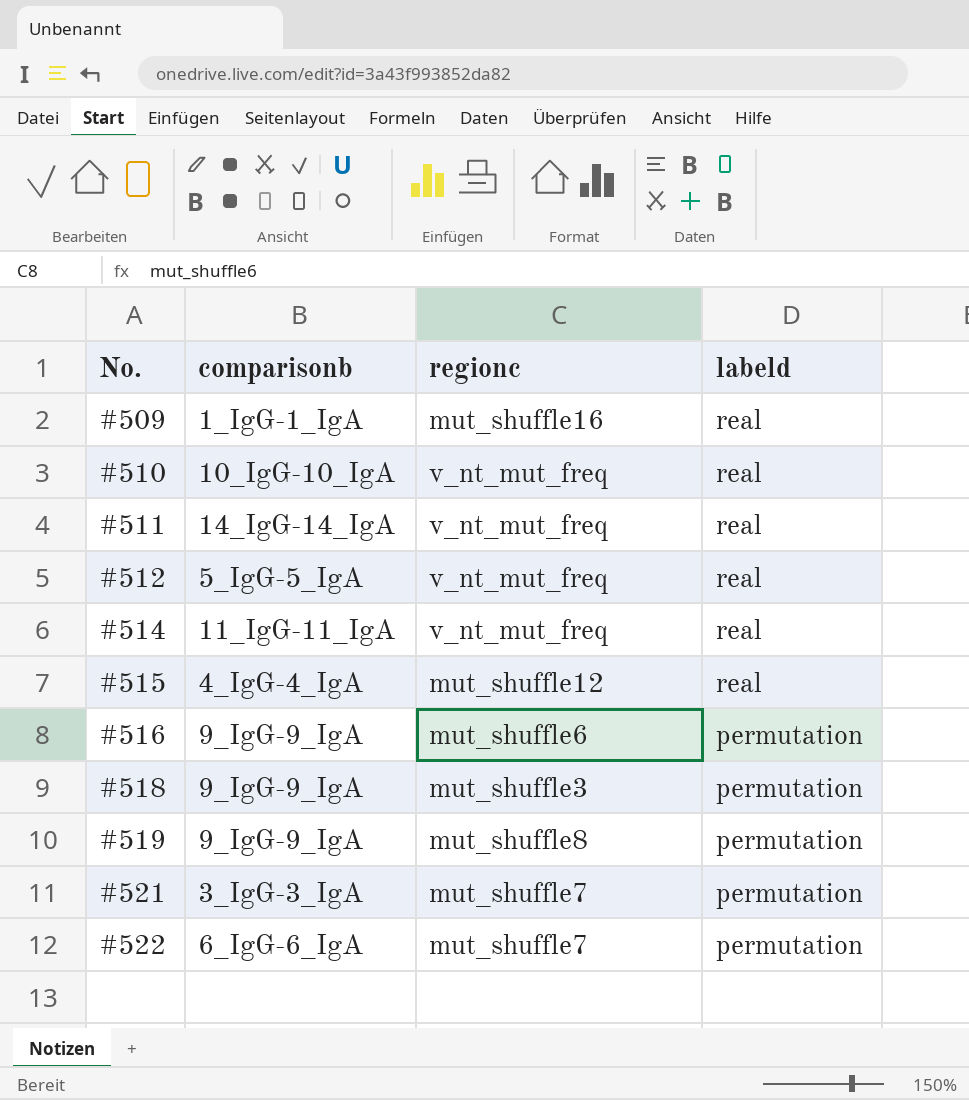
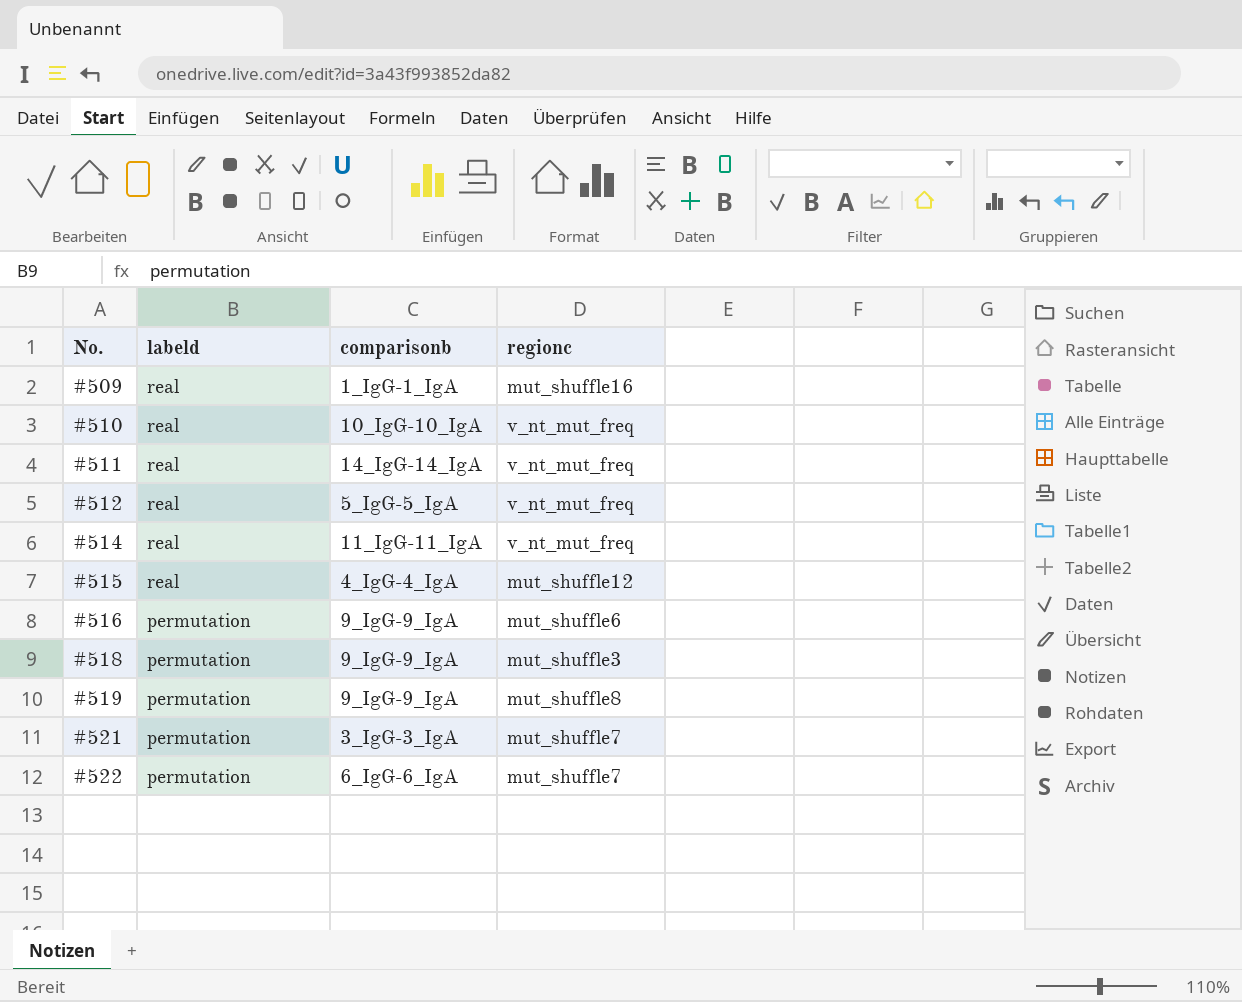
column labeld | position: 4 -> 2

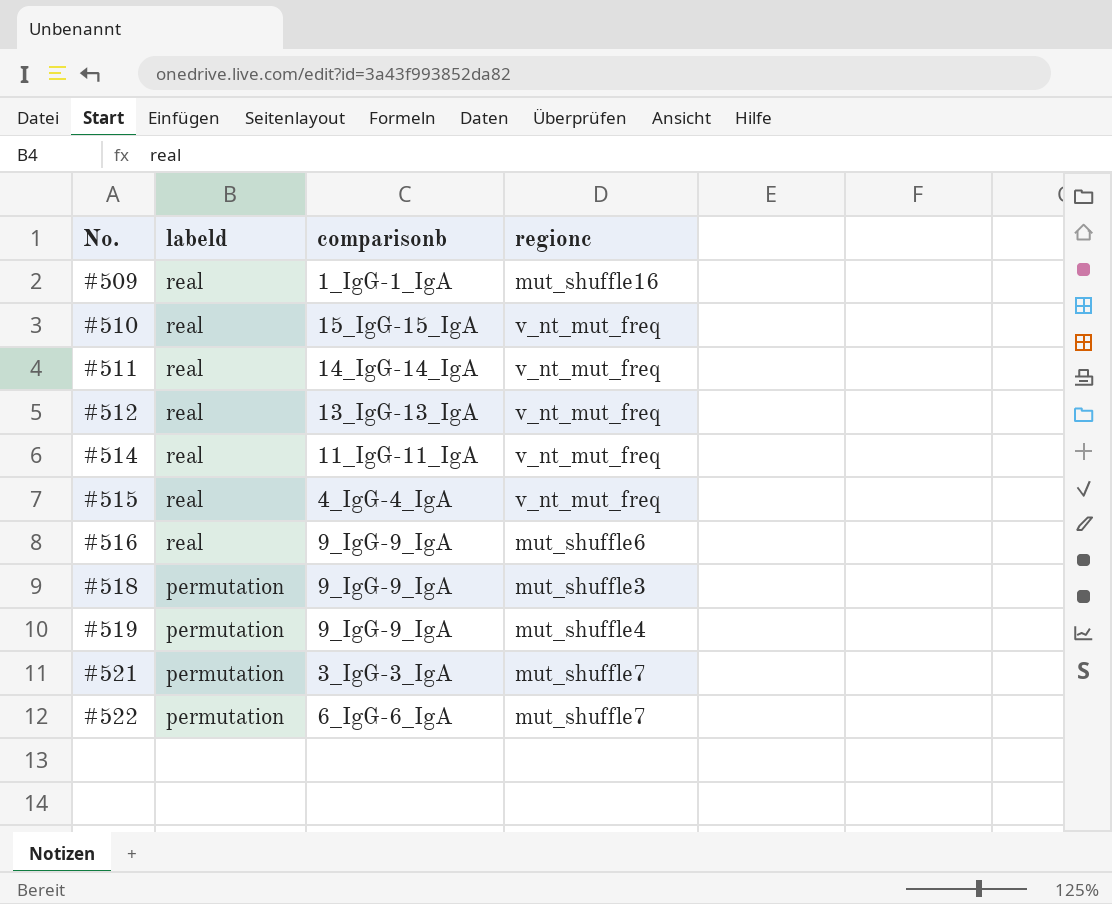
#510 | comparisonb: 10_IgG-10_IgA -> 15_IgG-15_IgA
#512 | comparisonb: 5_IgG-5_IgA -> 13_IgG-13_IgA
#515 | regionc: mut_shuffle12 -> v_nt_mut_freq
#516 | labeld: permutation -> real
#519 | regionc: mut_shuffle8 -> mut_shuffle4

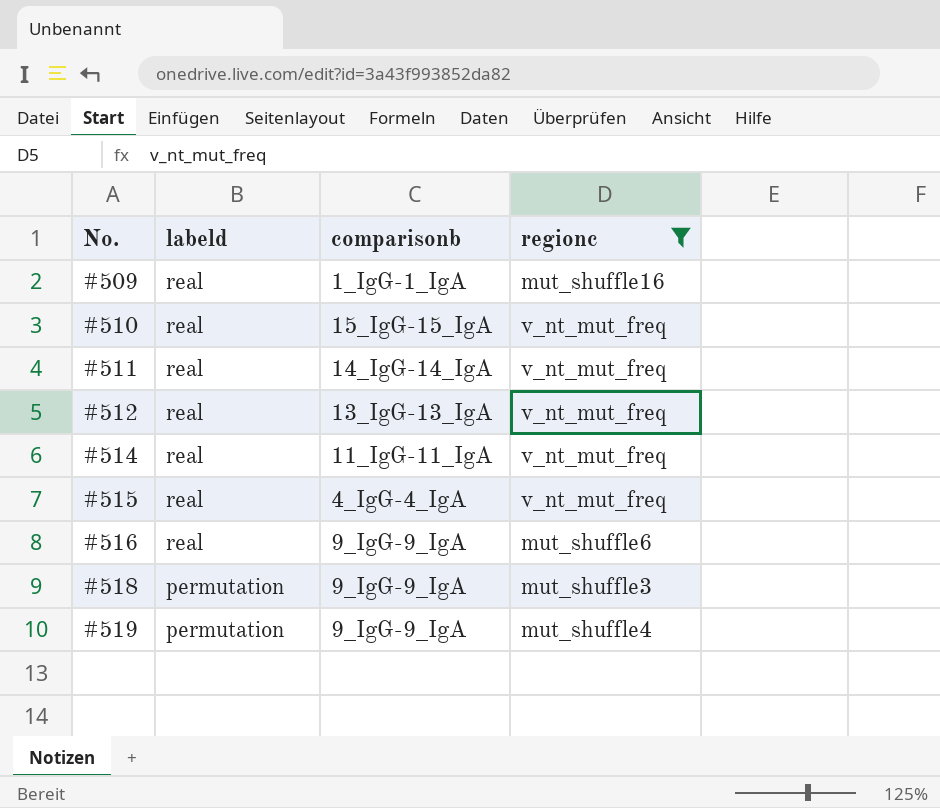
filter: none -> regionc != mut_shuffle7

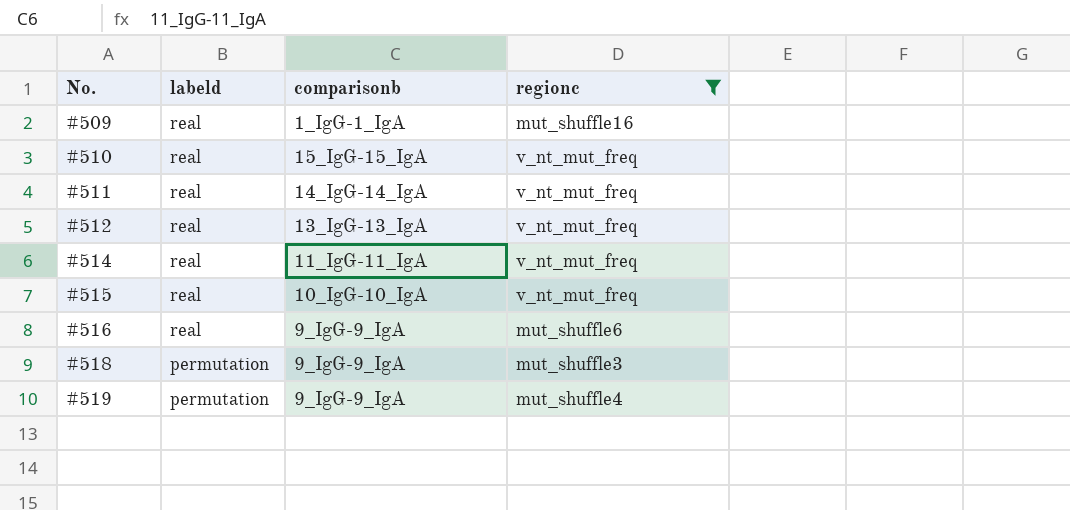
#515 | comparisonb: 4_IgG-4_IgA -> 10_IgG-10_IgA

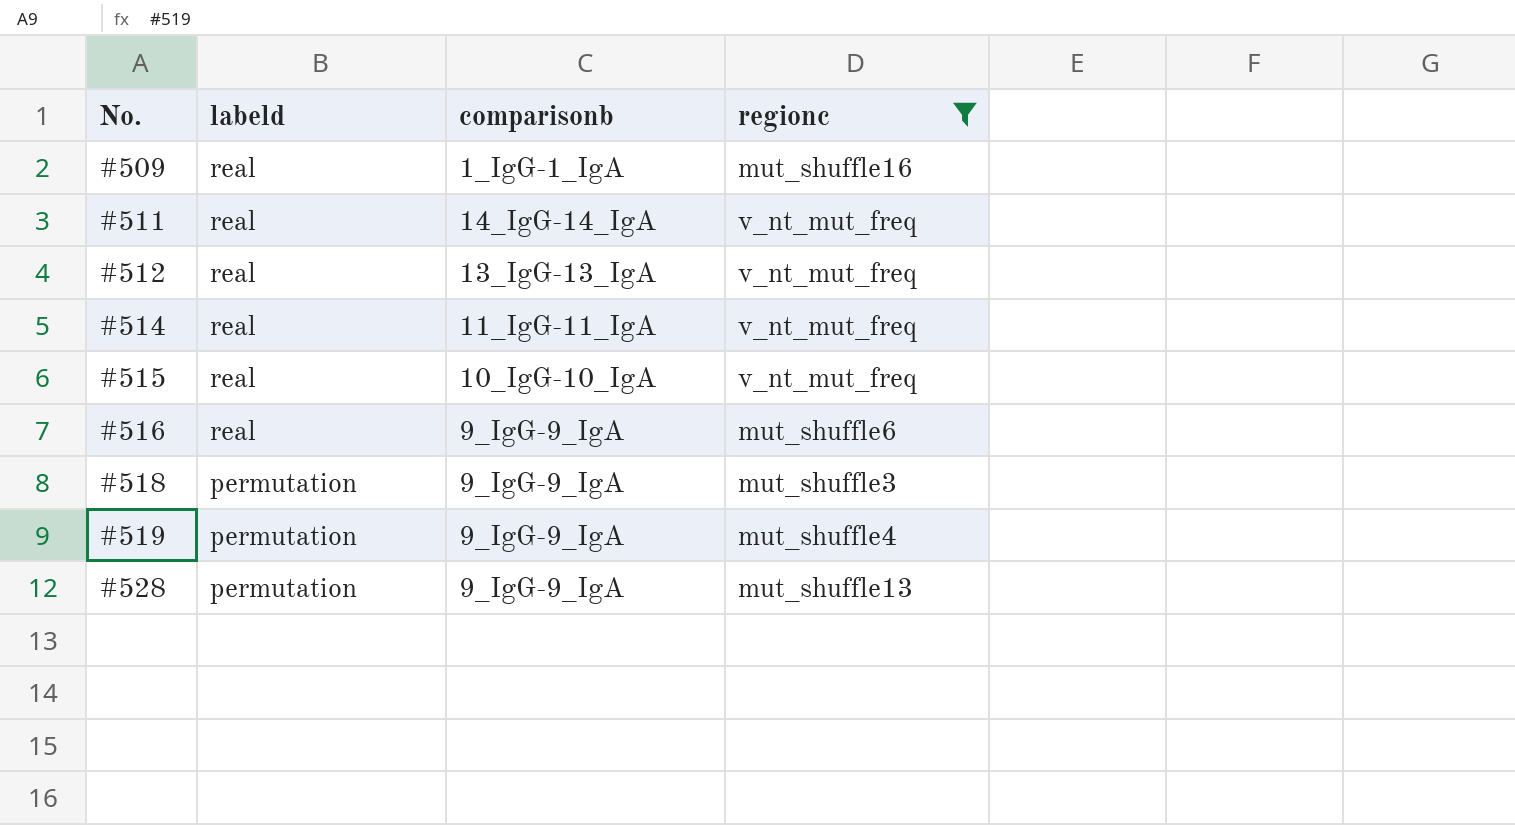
row #510: real | 15_IgG-15_IgA | v_nt_mut_freq -> none
row #528: none -> permutation | 9_IgG-9_IgA | mut_shuffle13

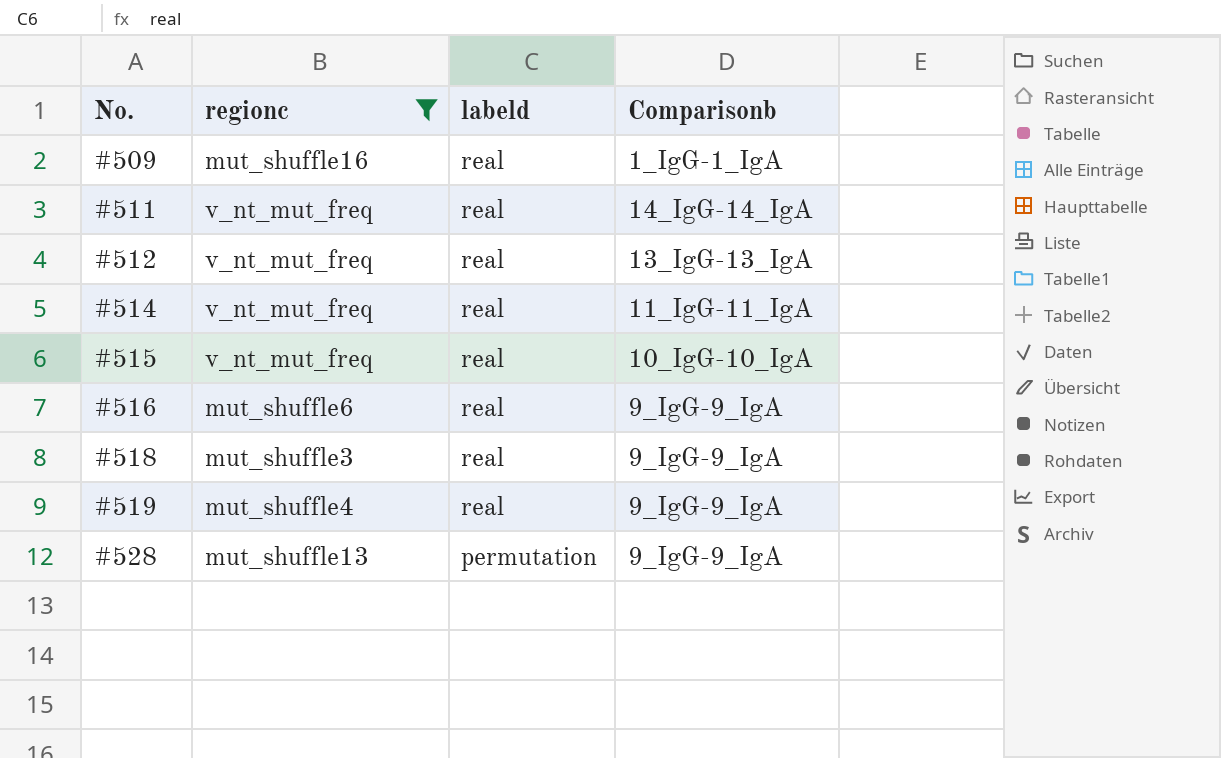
column regionc | position: 4 -> 2
column name: comparisonb -> Comparisonb
#518 | labeld: permutation -> real
#519 | labeld: permutation -> real

